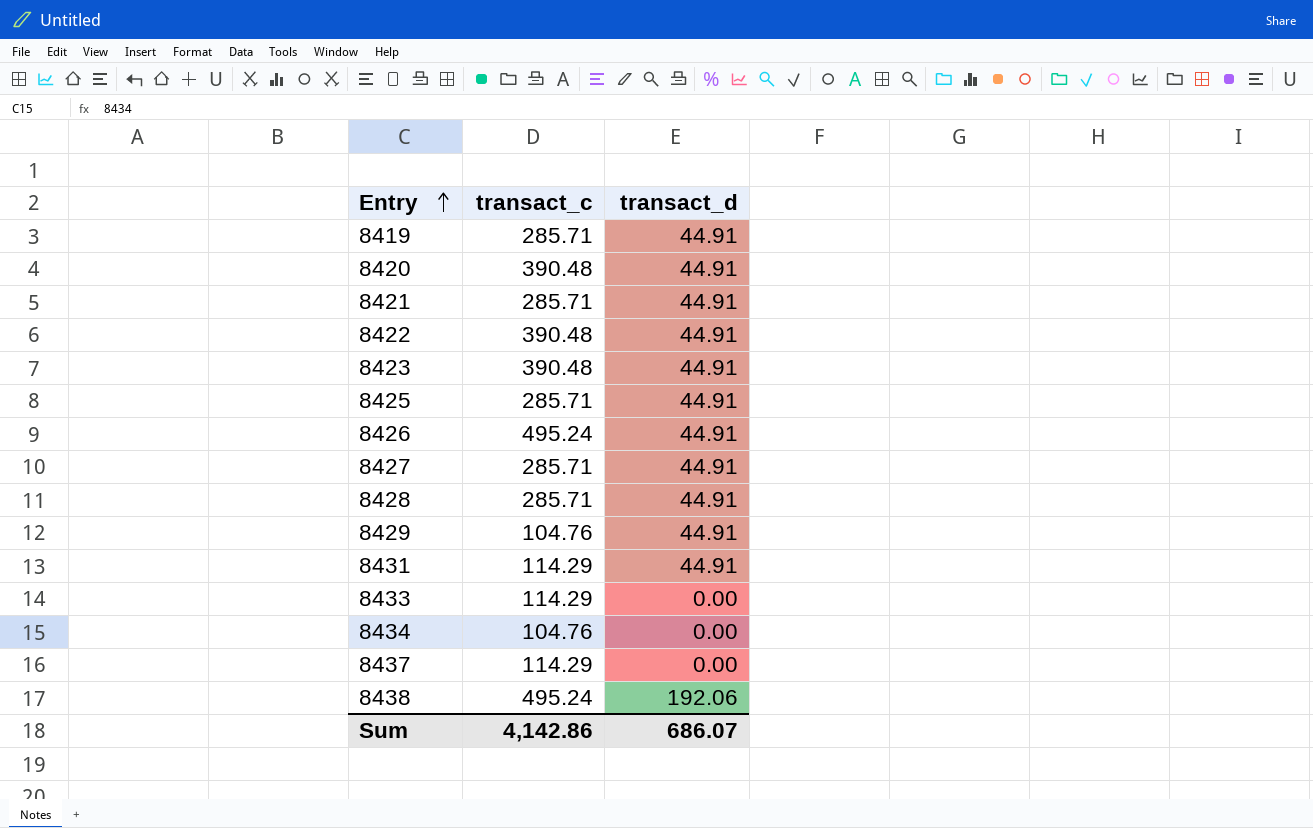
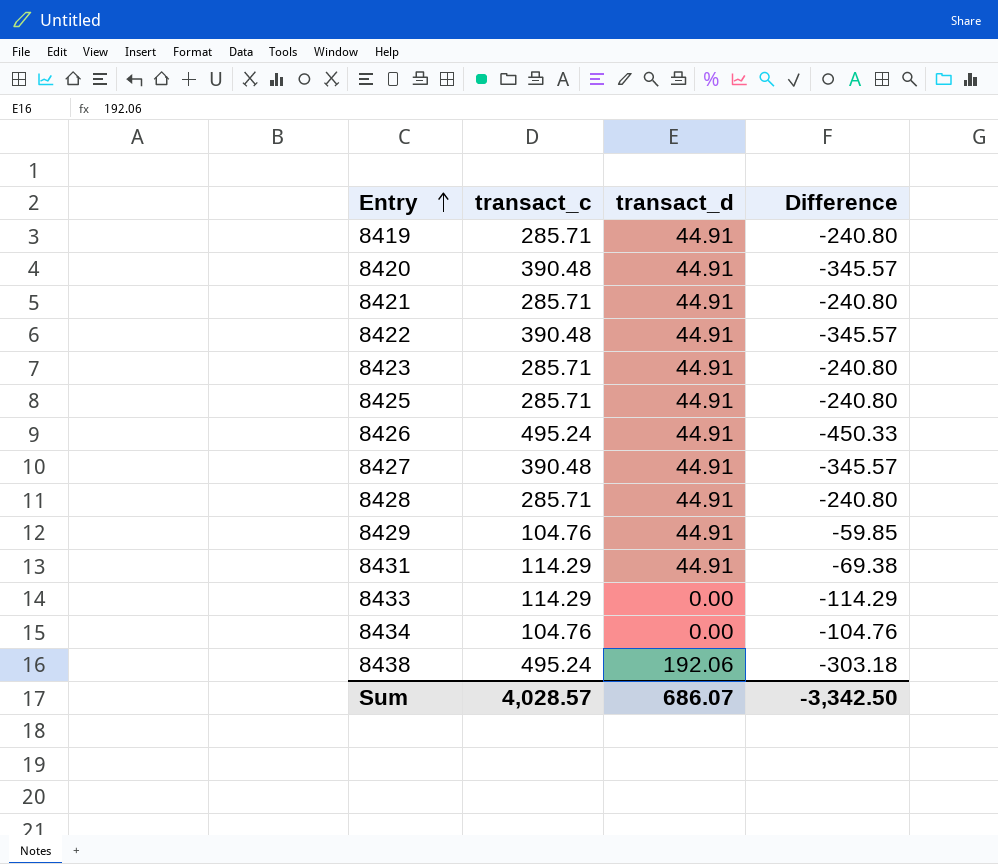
column Difference | formula: none -> [transact_d] - [transact_c]
row 8437: 114.29 | 0.00 -> none
8423 | transact_c: 390.48 -> 285.71
8427 | transact_c: 285.71 -> 390.48
Sum | transact_c: 4,142.86 -> 4,028.57

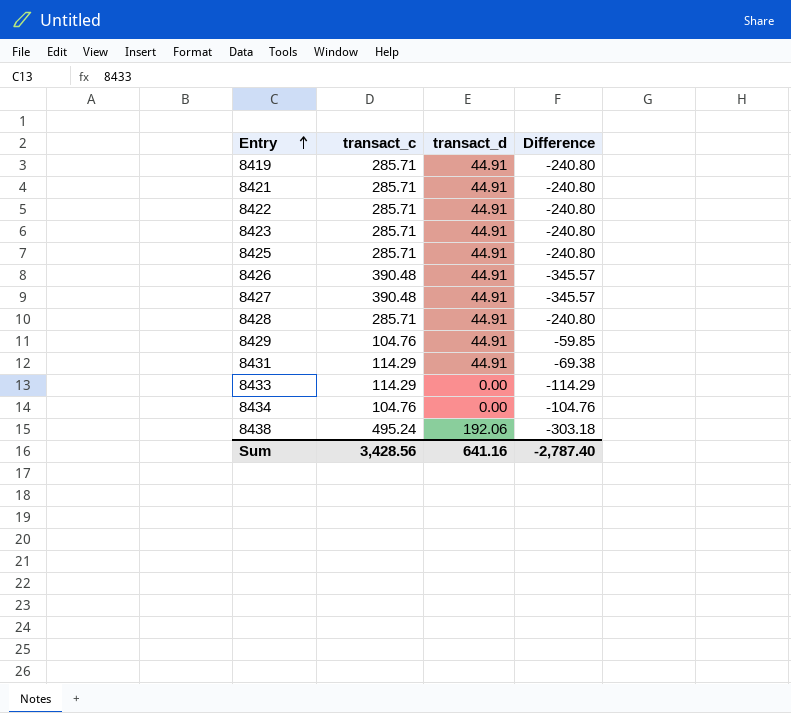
row 8420: 390.48 | 44.91 | -345.57 -> none
8422 | transact_c: 390.48 -> 285.71
8422 | Difference: -345.57 -> -240.80
8426 | transact_c: 495.24 -> 390.48
8426 | Difference: -450.33 -> -345.57
Sum | transact_c: 4,028.57 -> 3,428.56
Sum | transact_d: 686.07 -> 641.16
Sum | Difference: -3,342.50 -> -2,787.40

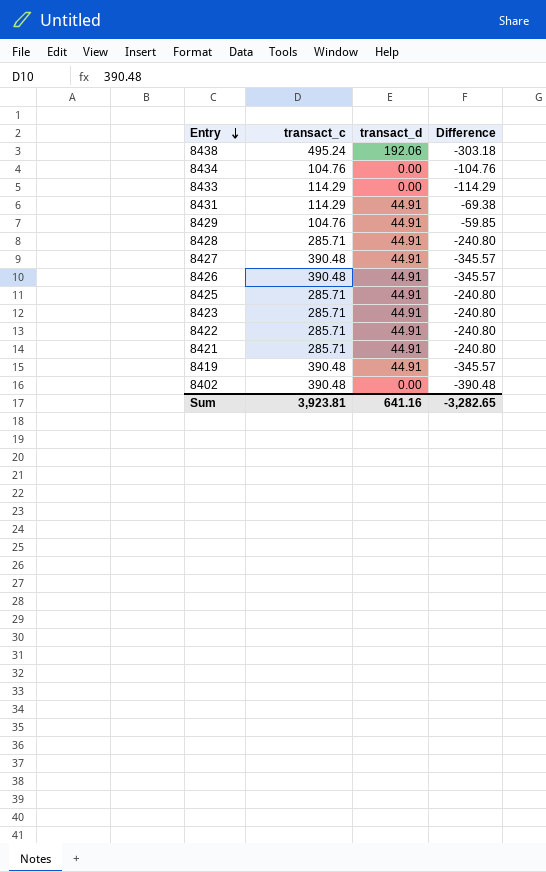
row order: Entry ascending -> Entry descending
8419 | transact_c: 285.71 -> 390.48
8419 | Difference: -240.80 -> -345.57
row 8402: none -> 390.48 | 0.00 | -390.48
Sum | transact_c: 3,428.56 -> 3,923.81
Sum | Difference: -2,787.40 -> -3,282.65

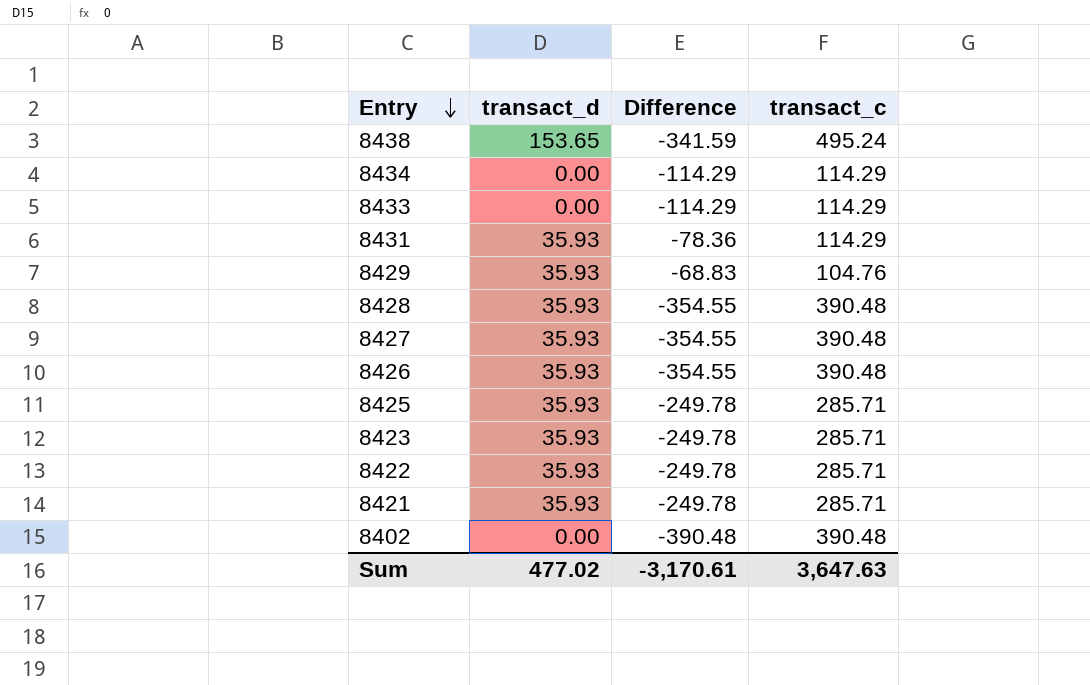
column transact_c | position: 2 -> 4
row 8419: 390.48 | 44.91 | -345.57 -> none
8438 | transact_d: 192.06 -> 153.65
8438 | Difference: -303.18 -> -341.59
8434 | Difference: -104.76 -> -114.29
8434 | transact_c: 104.76 -> 114.29
8431 | transact_d: 44.91 -> 35.93
8431 | Difference: -69.38 -> -78.36
8429 | transact_d: 44.91 -> 35.93
8429 | Difference: -59.85 -> -68.83
8428 | transact_d: 44.91 -> 35.93
8428 | Difference: -240.80 -> -354.55
8428 | transact_c: 285.71 -> 390.48
8427 | transact_d: 44.91 -> 35.93
8427 | Difference: -345.57 -> -354.55
8426 | transact_d: 44.91 -> 35.93
8426 | Difference: -345.57 -> -354.55
8425 | transact_d: 44.91 -> 35.93
8425 | Difference: -240.80 -> -249.78
8423 | transact_d: 44.91 -> 35.93
8423 | Difference: -240.80 -> -249.78
8422 | transact_d: 44.91 -> 35.93
8422 | Difference: -240.80 -> -249.78
8421 | transact_d: 44.91 -> 35.93
8421 | Difference: -240.80 -> -249.78
Sum | transact_d: 641.16 -> 477.02
Sum | Difference: -3,282.65 -> -3,170.61
Sum | transact_c: 3,923.81 -> 3,647.63

